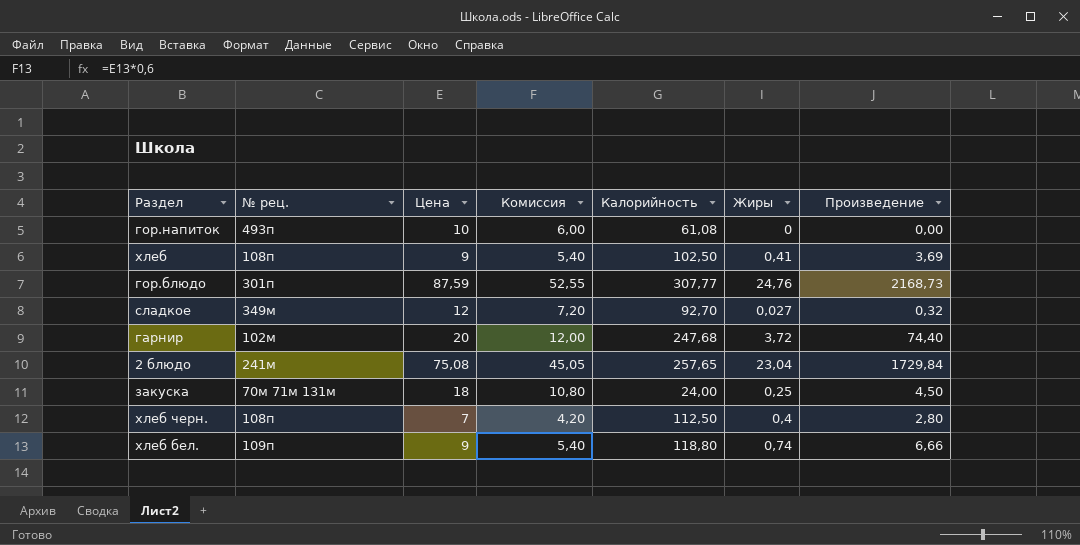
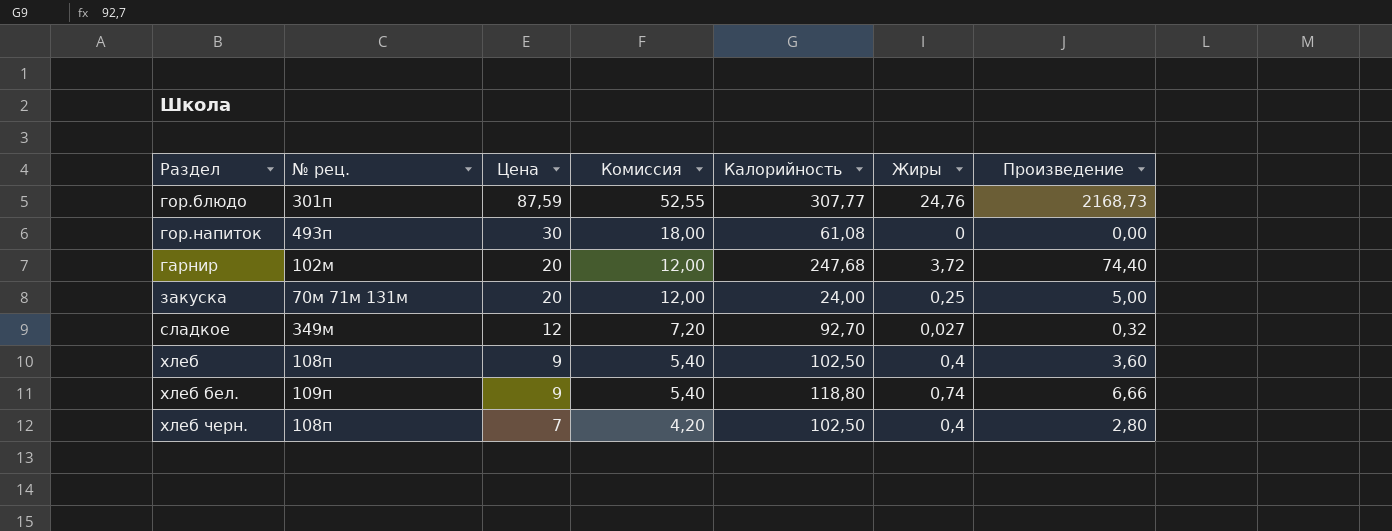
row order: none -> Цена descending
row 2 блюдо: 241м | 75,08 | 45,05 | 257,65 | 23,04 | 1729,84 -> none
гор.напиток | Цена: 10 -> 30
гор.напиток | Комиссия: 6,00 -> 18,00
закуска | Цена: 18 -> 20
закуска | Комиссия: 10,80 -> 12,00
закуска | Произведение: 4,50 -> 5,00
хлеб | Жиры: 0,41 -> 0,4
хлеб | Произведение: 3,69 -> 3,60
хлеб черн. | Калорийность: 112,50 -> 102,50

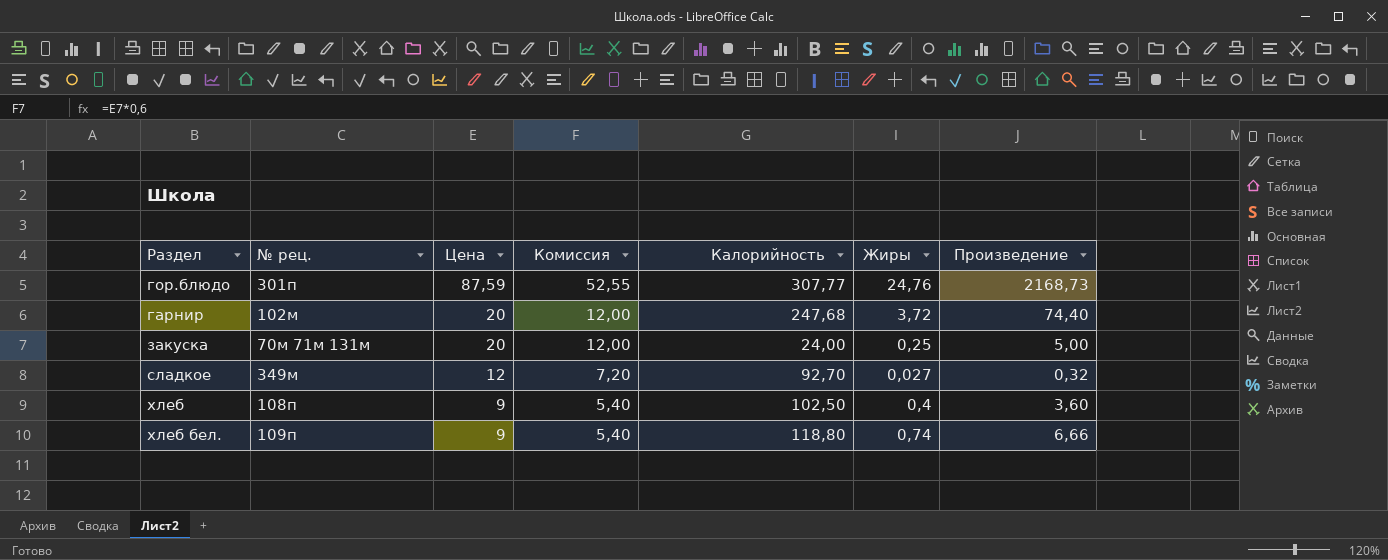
row гор.напиток: 493п | 30 | 18,00 | 61,08 | 0 | 0,00 -> none
row хлеб черн.: 108п | 7 | 4,20 | 102,50 | 0,4 | 2,80 -> none

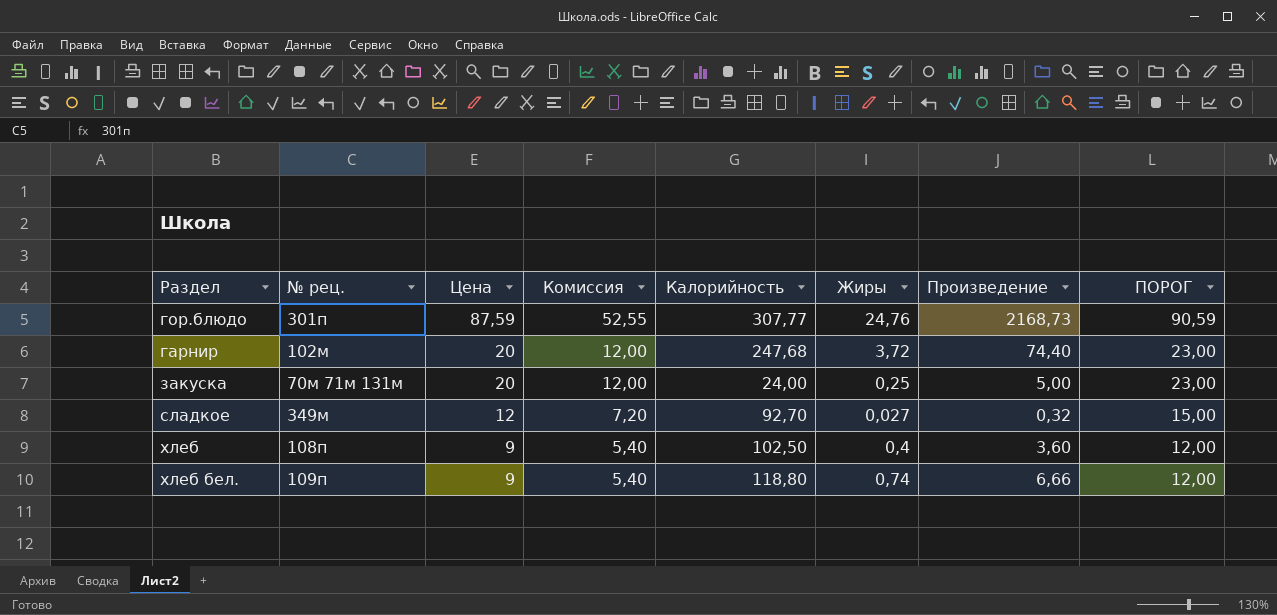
column ПОРОГ | formula: none -> [Цена] + 3

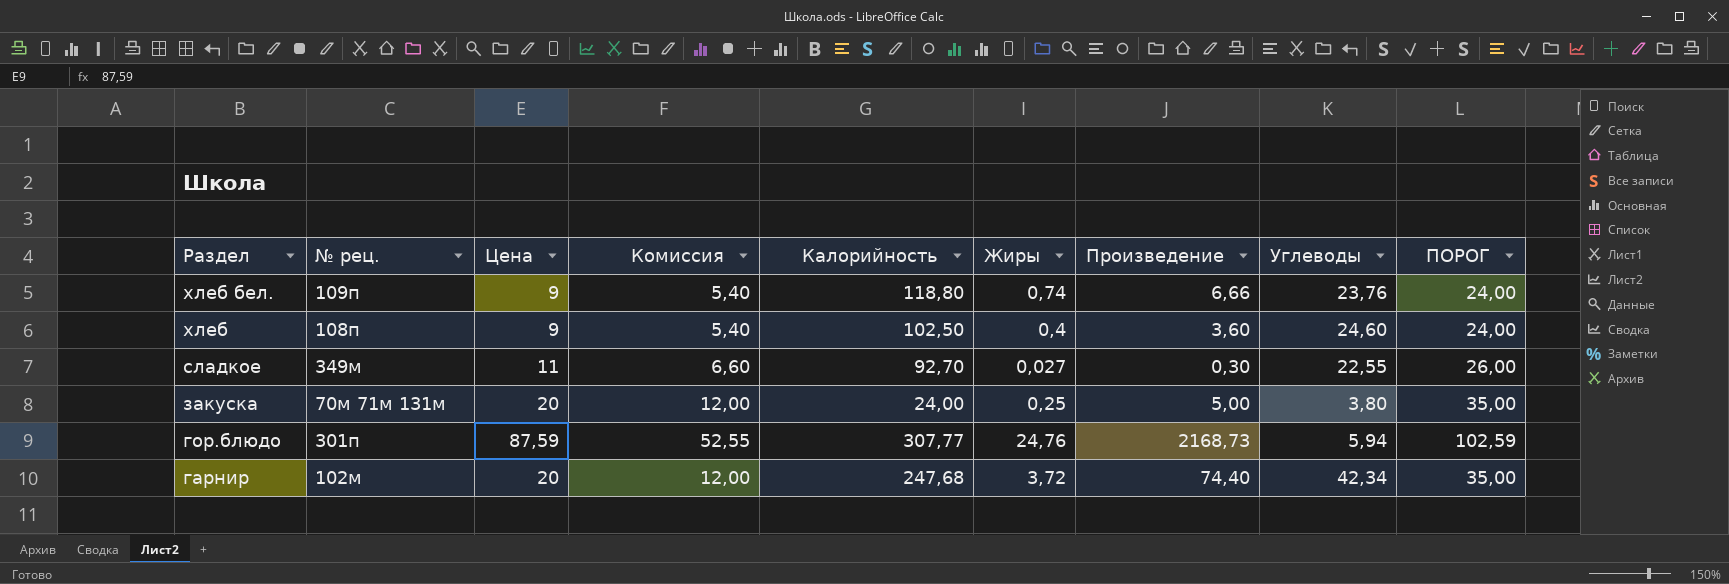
row order: Цена descending -> Раздел descending
column Углеводы | position: none -> 8
column ПОРОГ | formula: [Цена] + 3 -> [Цена] + 15
сладкое | Цена: 12 -> 11
сладкое | Комиссия: 7,20 -> 6,60
сладкое | Произведение: 0,32 -> 0,30

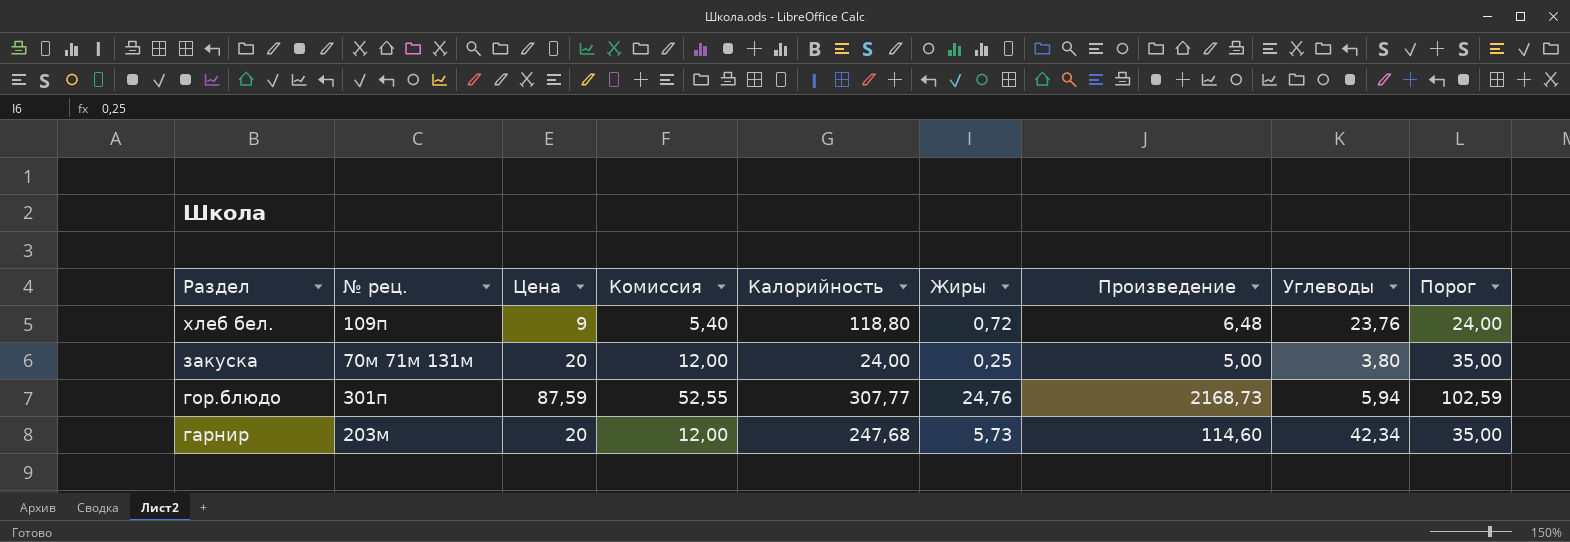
column name: ПОРОГ -> Порог
row хлеб: 108п | 9 | 5,40 | 102,50 | 0,4 | 3,60 | 24,60 | 24,00 -> none
row сладкое: 349м | 11 | 6,60 | 92,70 | 0,027 | 0,30 | 22,55 | 26,00 -> none
хлеб бел. | Жиры: 0,74 -> 0,72
хлеб бел. | Произведение: 6,66 -> 6,48
гарнир | № рец.: 102м -> 203м
гарнир | Жиры: 3,72 -> 5,73
гарнир | Произведение: 74,40 -> 114,60

